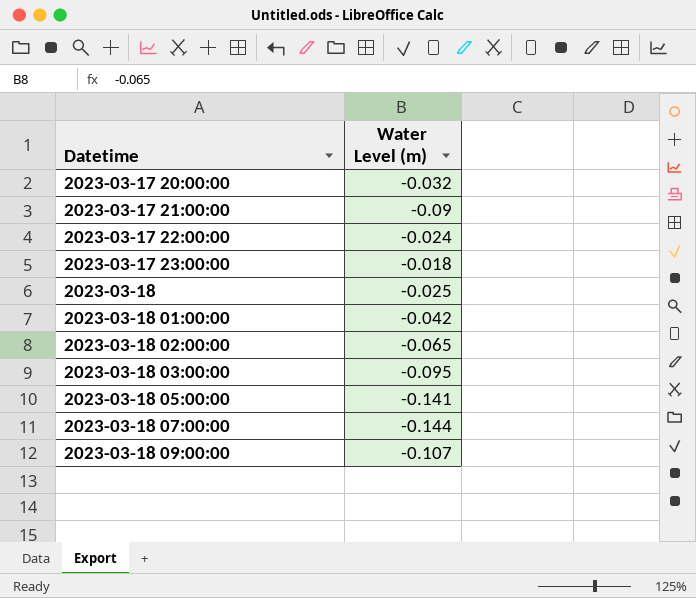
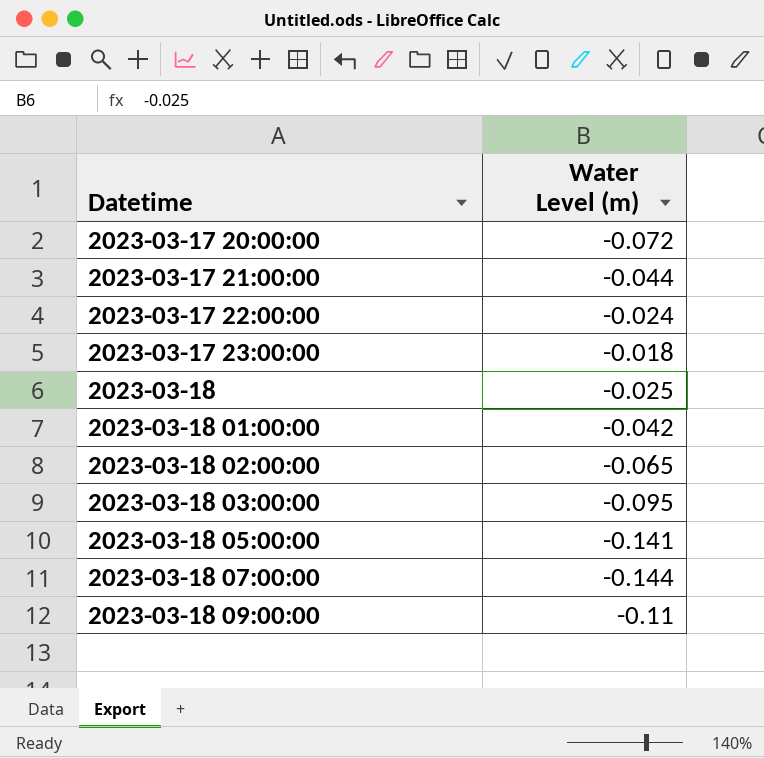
2023-03-17 20:00:00 | Water Level (m): -0.032 -> -0.072
2023-03-17 21:00:00 | Water Level (m): -0.09 -> -0.044
2023-03-18 09:00:00 | Water Level (m): -0.107 -> -0.11

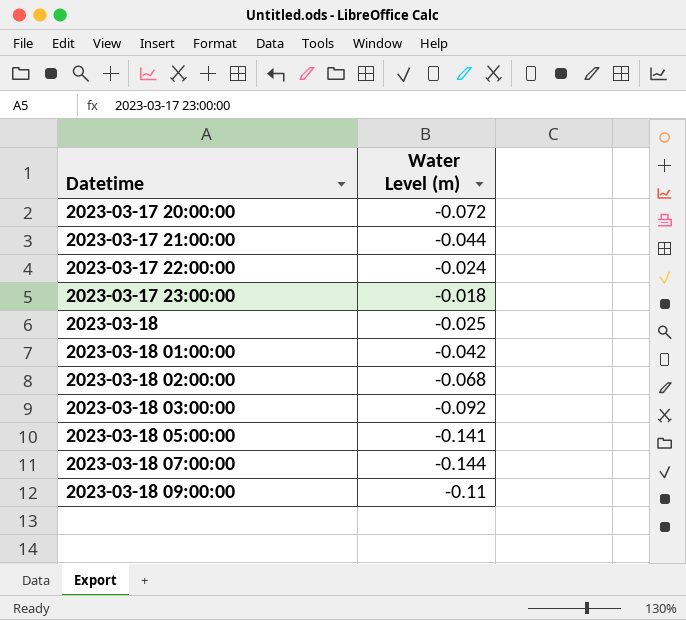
2023-03-18 02:00:00 | Water Level (m): -0.065 -> -0.068
2023-03-18 03:00:00 | Water Level (m): -0.095 -> -0.092

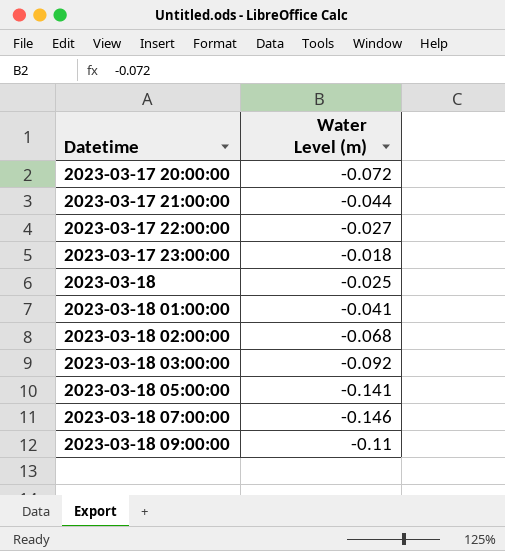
2023-03-17 22:00:00 | Water Level (m): -0.024 -> -0.027
2023-03-18 01:00:00 | Water Level (m): -0.042 -> -0.041
2023-03-18 07:00:00 | Water Level (m): -0.144 -> -0.146

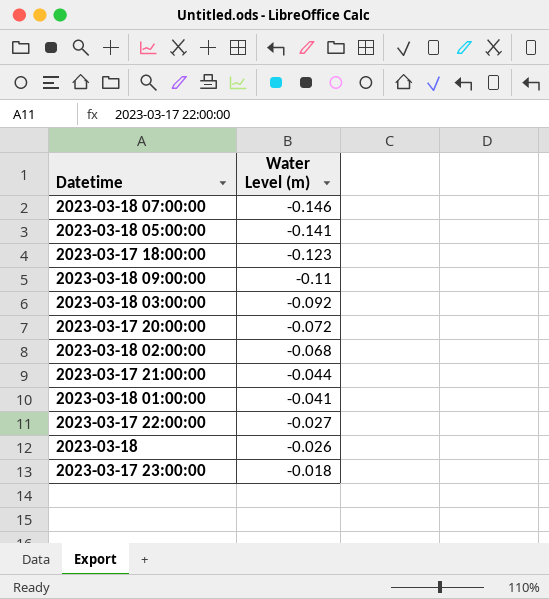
row order: Datetime ascending -> Water Level (m) ascending
row 2023-03-17 18:00:00: none -> -0.123
2023-03-18 | Water Level (m): -0.025 -> -0.026

